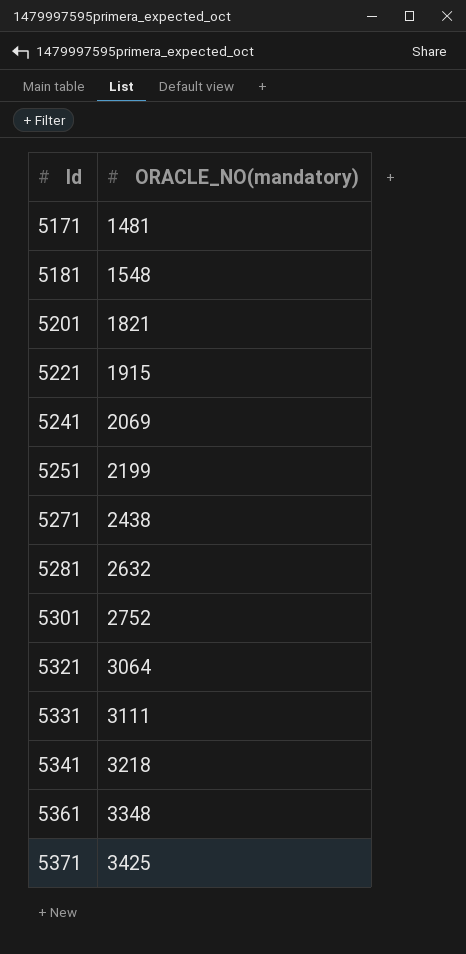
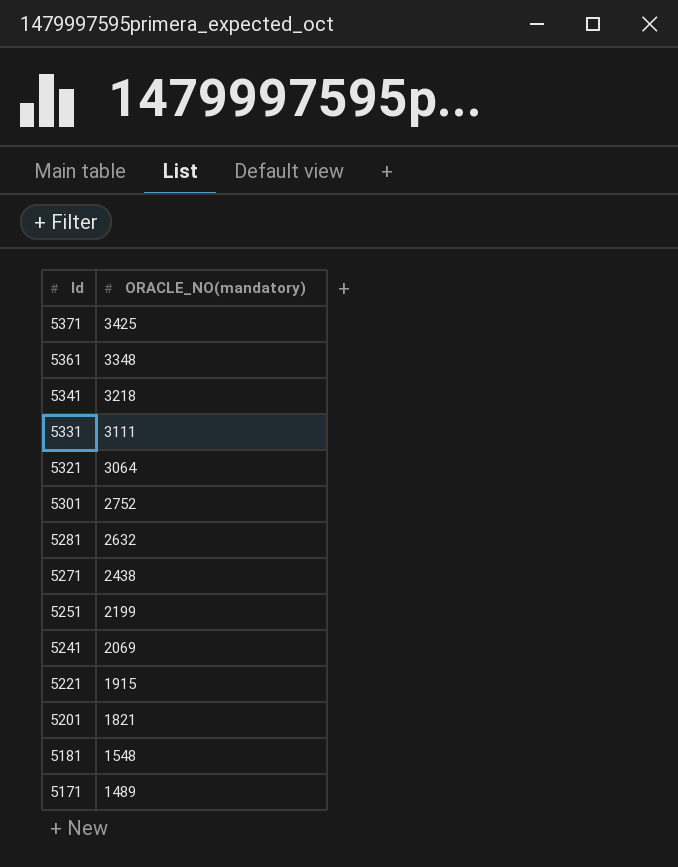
row order: Id ascending -> Id descending
5171 | ORACLE_NO(mandatory): 1481 -> 1489

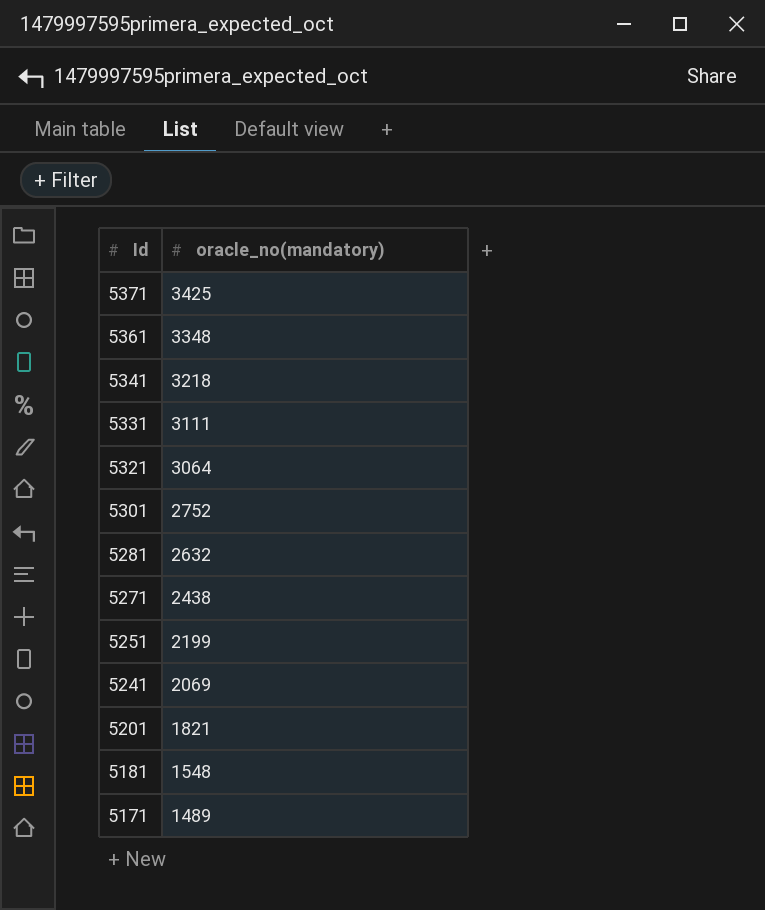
column name: ORACLE_NO(mandatory) -> oracle_no(mandatory)
row 5221: 1915 -> none

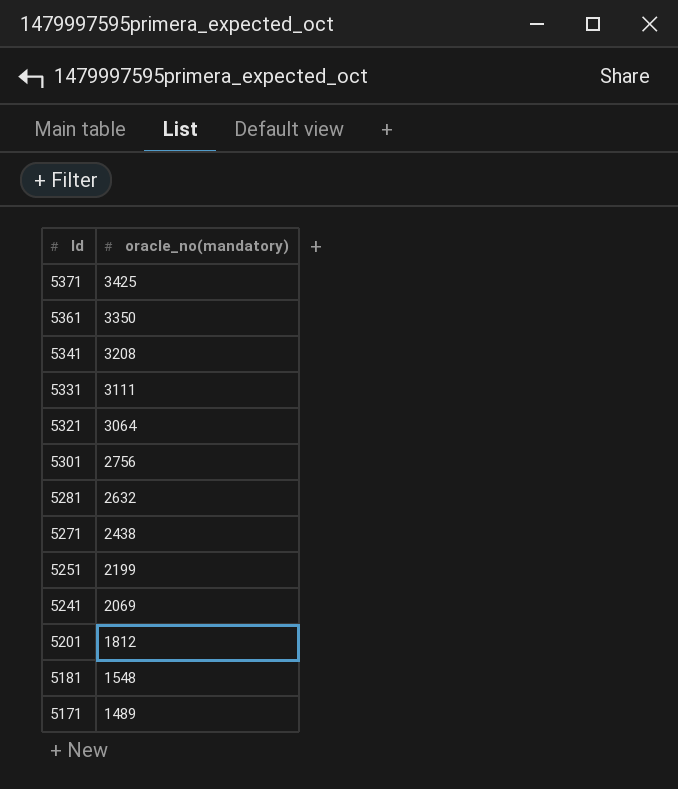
5361 | oracle_no(mandatory): 3348 -> 3350
5341 | oracle_no(mandatory): 3218 -> 3208
5301 | oracle_no(mandatory): 2752 -> 2756
5201 | oracle_no(mandatory): 1821 -> 1812

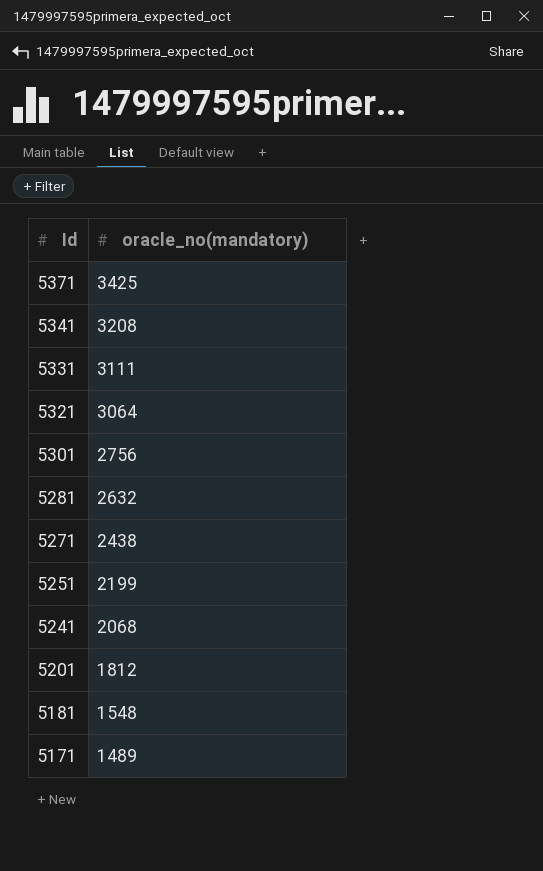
row 5361: 3350 -> none
5241 | oracle_no(mandatory): 2069 -> 2068

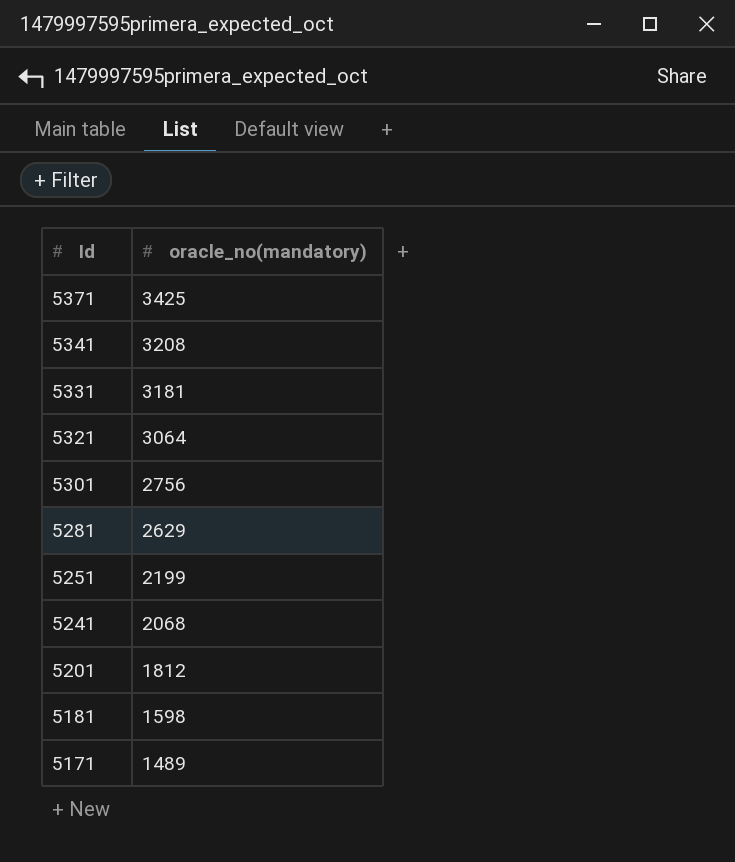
row 5271: 2438 -> none
5331 | oracle_no(mandatory): 3111 -> 3181
5281 | oracle_no(mandatory): 2632 -> 2629
5181 | oracle_no(mandatory): 1548 -> 1598

